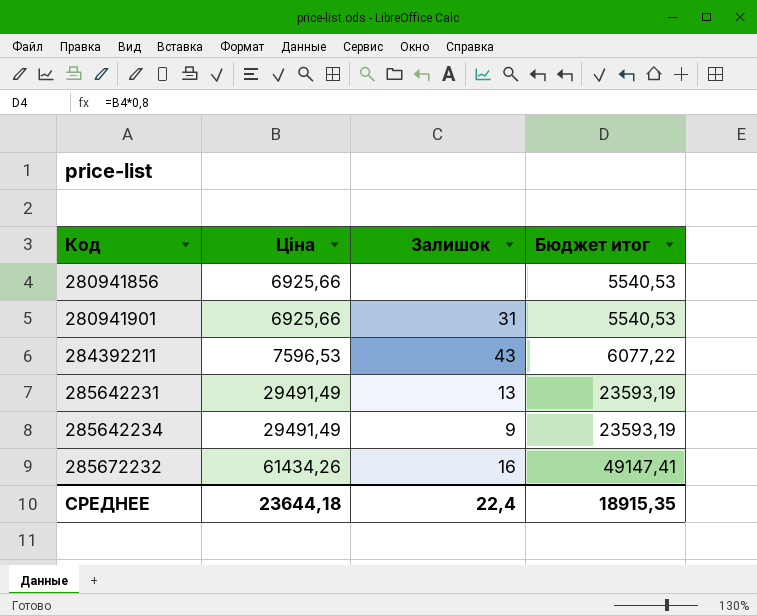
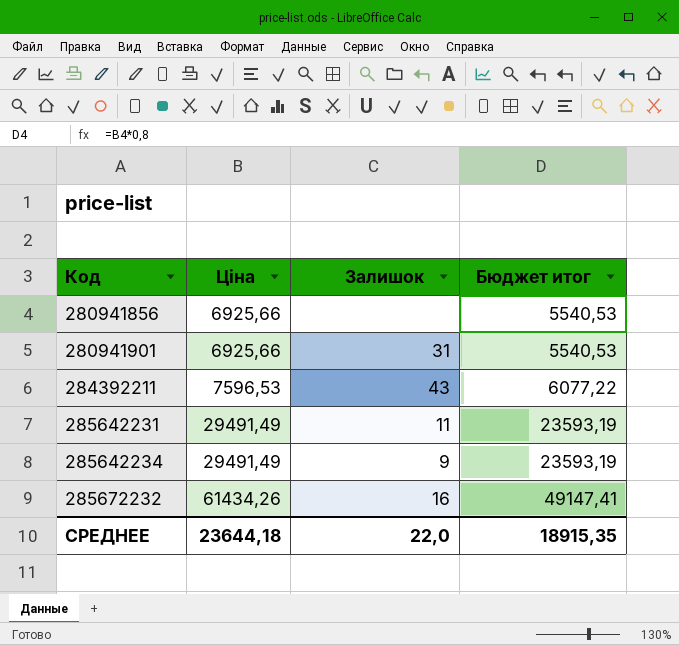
285642231 | Залишок: 13 -> 11
СРЕДНЕЕ | Залишок: 22,4 -> 22,0

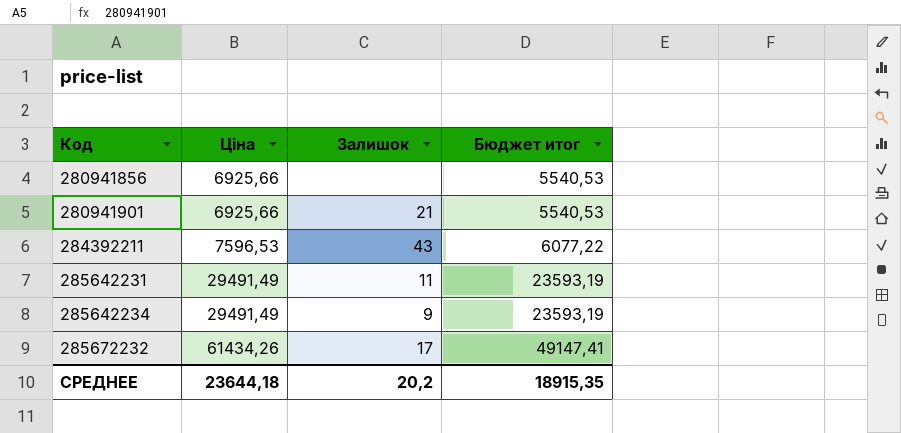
280941901 | Залишок: 31 -> 21
285672232 | Залишок: 16 -> 17
СРЕДНЕЕ | Залишок: 22,0 -> 20,2

